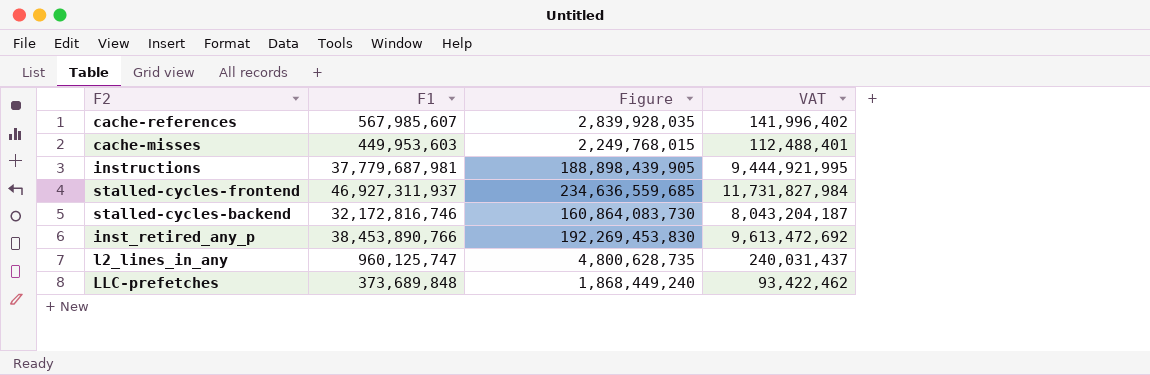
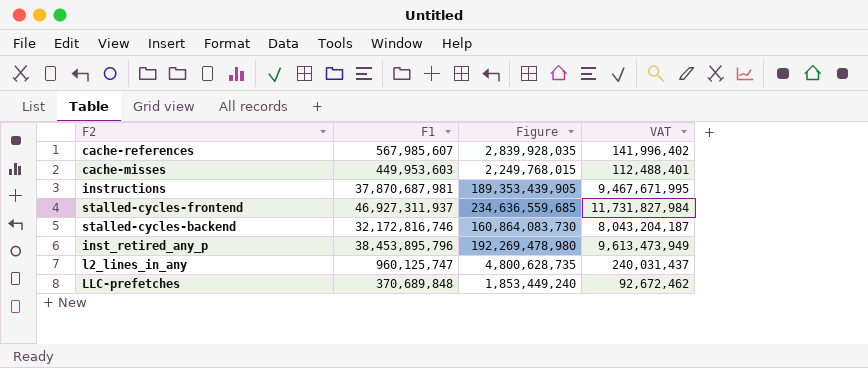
instructions | F1: 37,779,687,981 -> 37,870,687,981
instructions | Figure: 188,898,439,905 -> 189,353,439,905
instructions | VAT: 9,444,921,995 -> 9,467,671,995
inst_retired_any_p | F1: 38,453,890,766 -> 38,453,895,796
inst_retired_any_p | Figure: 192,269,453,830 -> 192,269,478,980
inst_retired_any_p | VAT: 9,613,472,692 -> 9,613,473,949
LLC-prefetches | F1: 373,689,848 -> 370,689,848
LLC-prefetches | Figure: 1,868,449,240 -> 1,853,449,240
LLC-prefetches | VAT: 93,422,462 -> 92,672,462

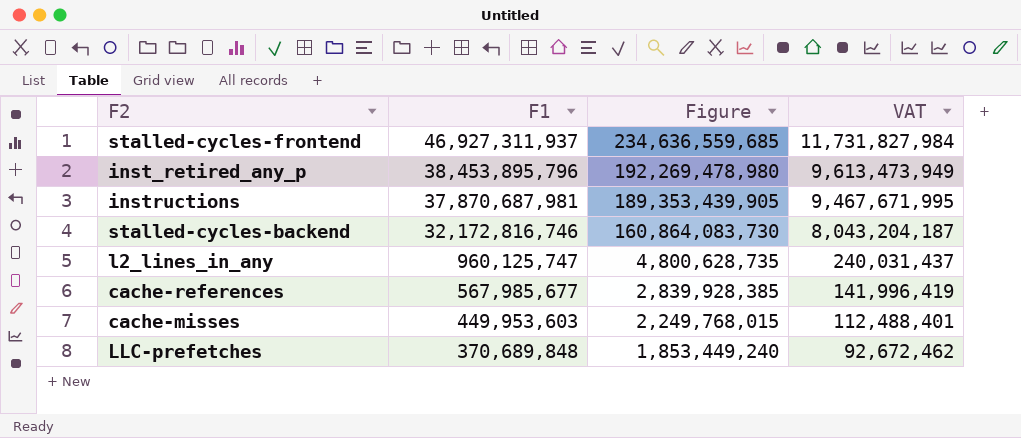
row order: none -> F1 descending
cache-references | F1: 567,985,607 -> 567,985,677
cache-references | Figure: 2,839,928,035 -> 2,839,928,385
cache-references | VAT: 141,996,402 -> 141,996,419

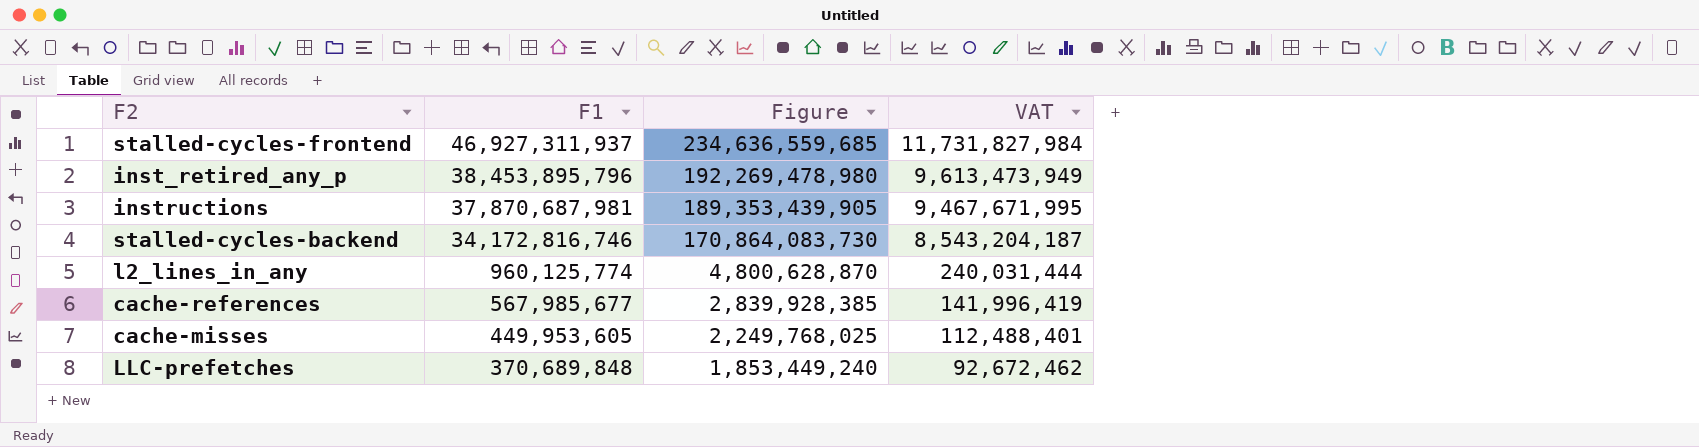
stalled-cycles-backend | F1: 32,172,816,746 -> 34,172,816,746
stalled-cycles-backend | Figure: 160,864,083,730 -> 170,864,083,730
stalled-cycles-backend | VAT: 8,043,204,187 -> 8,543,204,187
l2_lines_in_any | F1: 960,125,747 -> 960,125,774
l2_lines_in_any | Figure: 4,800,628,735 -> 4,800,628,870
l2_lines_in_any | VAT: 240,031,437 -> 240,031,444
cache-misses | F1: 449,953,603 -> 449,953,605
cache-misses | Figure: 2,249,768,015 -> 2,249,768,025

